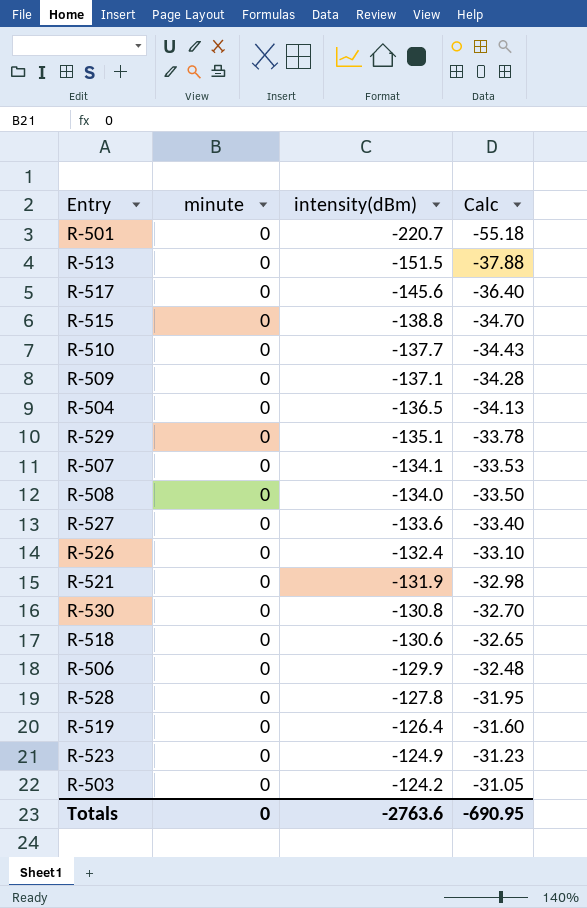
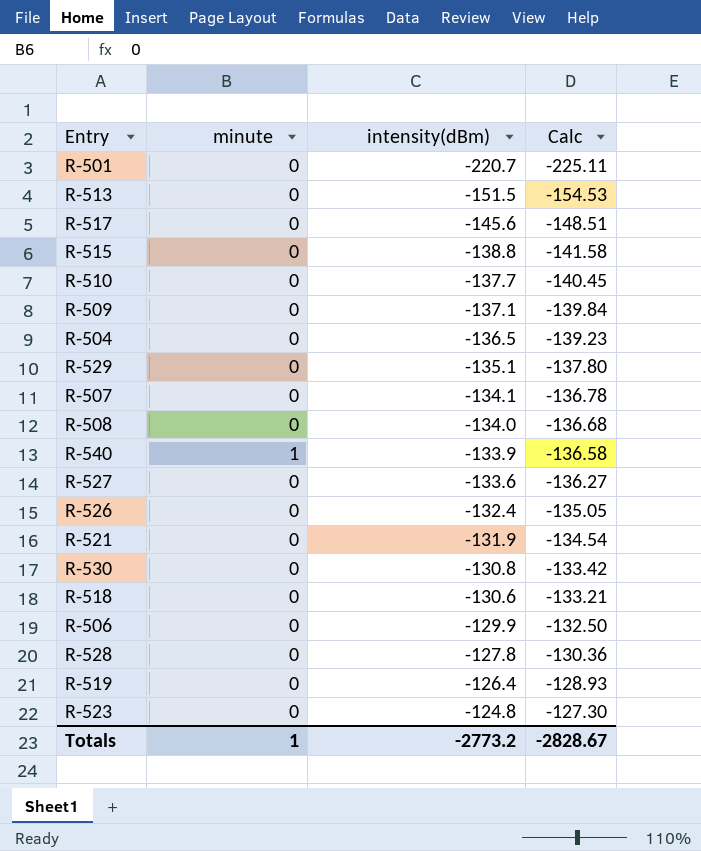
column Calc | formula: [intensity(dBm)] * 0.25 -> [intensity(dBm)] * 1.02
row R-503: 0 | -124.2 | -31.05 -> none
row R-540: none -> 1 | -133.9 | -136.58
R-523 | intensity(dBm): -124.9 -> -124.8
Totals | minute: 0 -> 1
Totals | intensity(dBm): -2763.6 -> -2773.2
Totals | Calc: -690.95 -> -2828.67

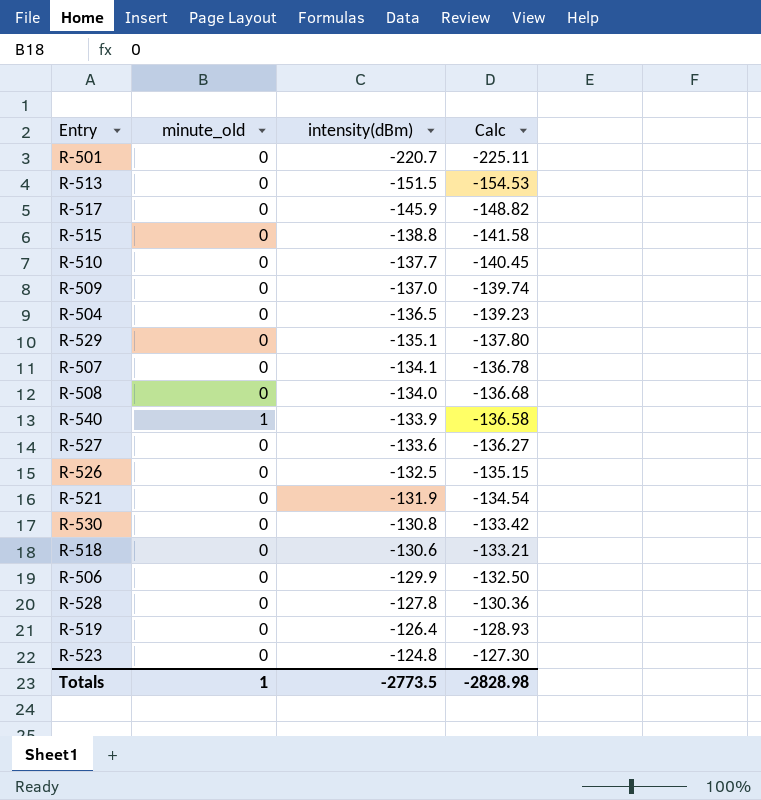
column name: minute -> minute_old
R-517 | intensity(dBm): -145.6 -> -145.9
R-517 | Calc: -148.51 -> -148.82
R-509 | intensity(dBm): -137.1 -> -137.0
R-509 | Calc: -139.84 -> -139.74
R-526 | intensity(dBm): -132.4 -> -132.5
R-526 | Calc: -135.05 -> -135.15
Totals | intensity(dBm): -2773.2 -> -2773.5
Totals | Calc: -2828.67 -> -2828.98

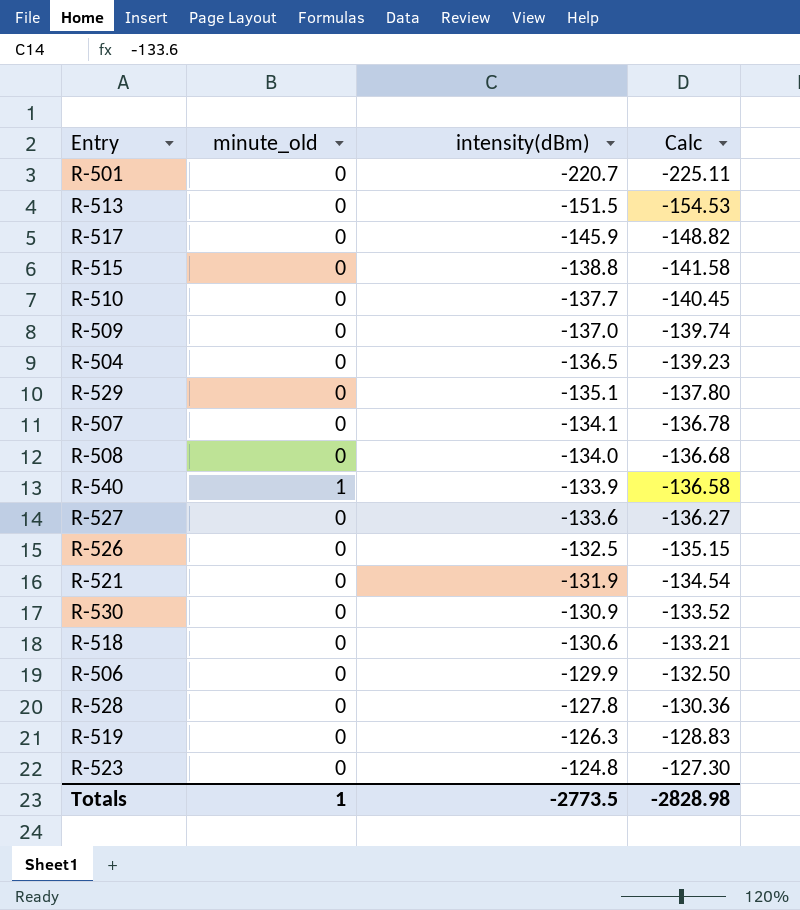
R-530 | intensity(dBm): -130.8 -> -130.9
R-530 | Calc: -133.42 -> -133.52
R-519 | intensity(dBm): -126.4 -> -126.3
R-519 | Calc: -128.93 -> -128.83

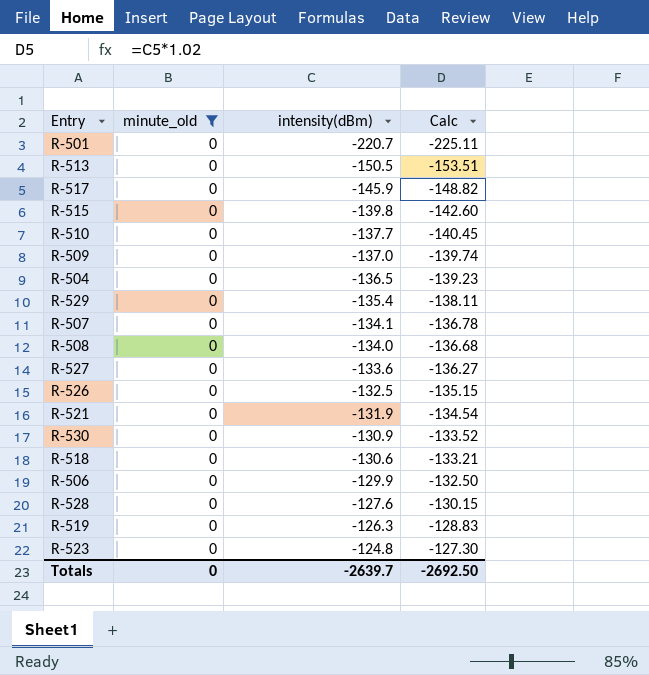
filter: none -> minute_old = 0
R-513 | intensity(dBm): -151.5 -> -150.5
R-513 | Calc: -154.53 -> -153.51
R-515 | intensity(dBm): -138.8 -> -139.8
R-515 | Calc: -141.58 -> -142.60
R-529 | intensity(dBm): -135.1 -> -135.4
R-529 | Calc: -137.80 -> -138.11
R-528 | intensity(dBm): -127.8 -> -127.6
R-528 | Calc: -130.36 -> -130.15
Totals | minute_old: 1 -> 0
Totals | intensity(dBm): -2773.5 -> -2639.7
Totals | Calc: -2828.98 -> -2692.50

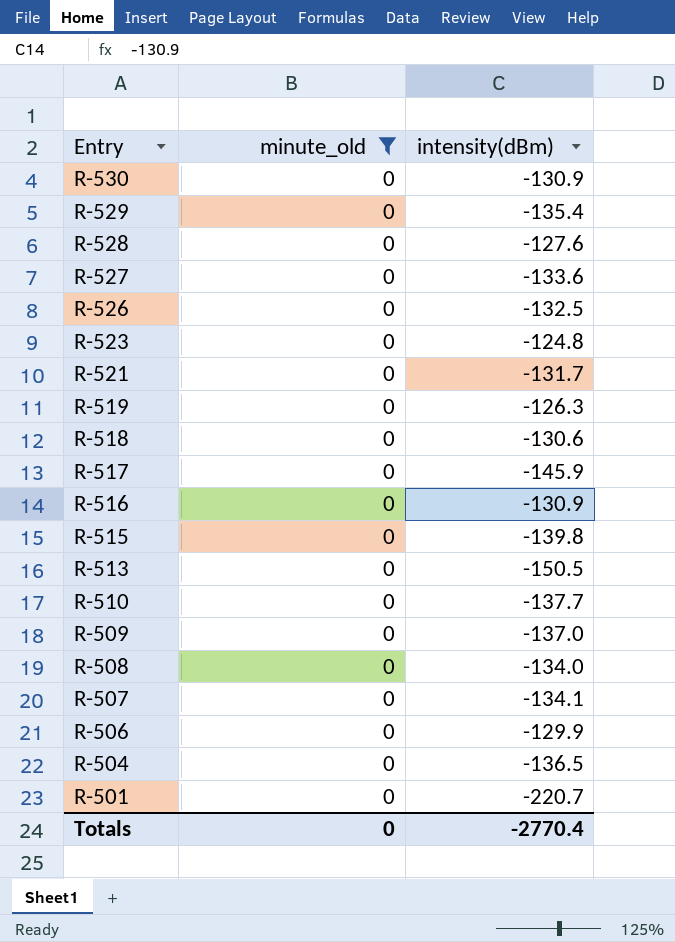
row order: intensity(dBm) ascending -> Entry descending
column Calc | formula: [intensity(dBm)] * 1.02 -> none
R-521 | intensity(dBm): -131.9 -> -131.7
row R-516: none -> 0 | -130.9
Totals | intensity(dBm): -2639.7 -> -2770.4

